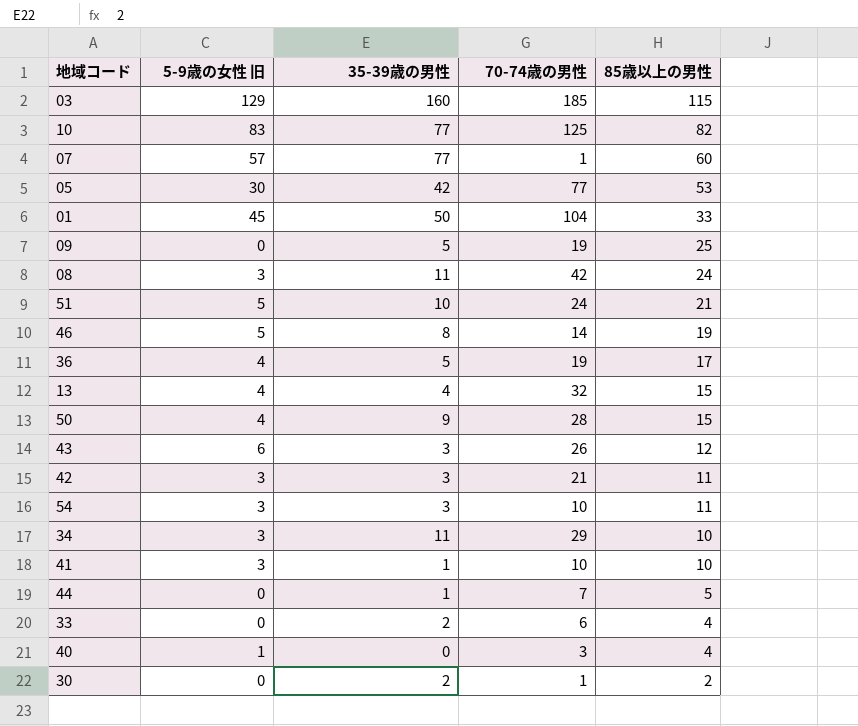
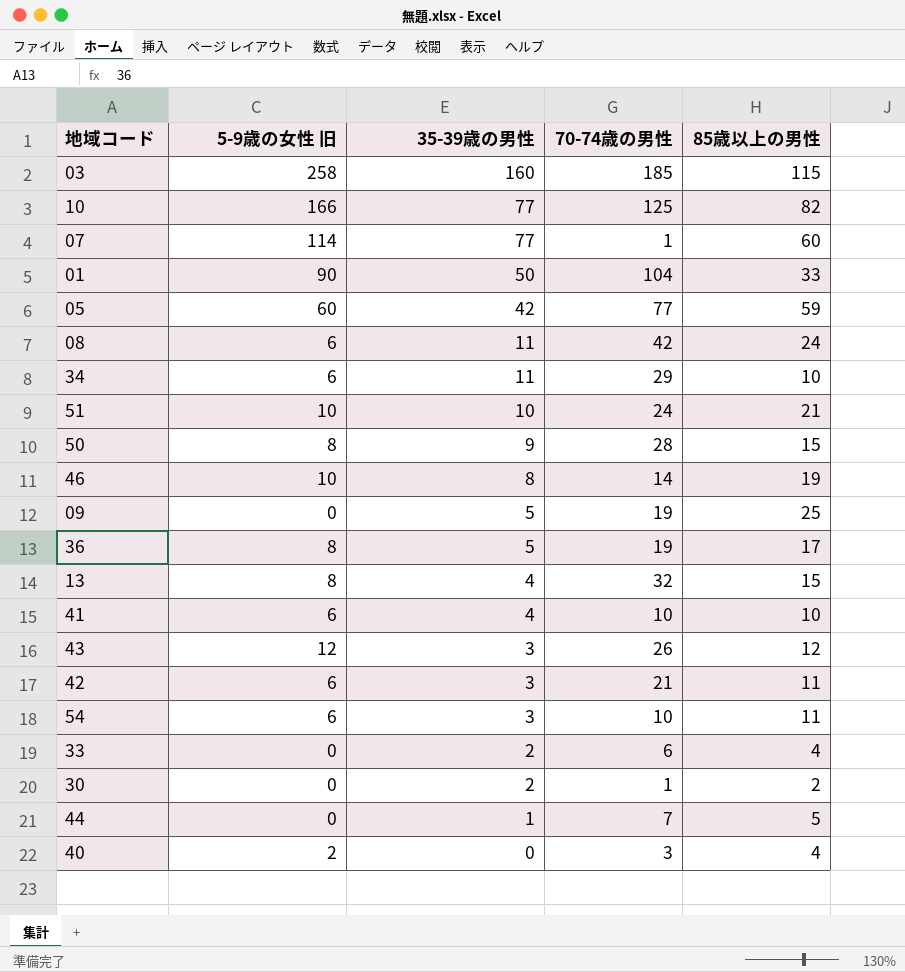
row order: 85歳以上の男性 descending -> 35-39歳の男性 descending
03 | 5-9歳の女性 旧: 129 -> 258
10 | 5-9歳の女性 旧: 83 -> 166
07 | 5-9歳の女性 旧: 57 -> 114
01 | 5-9歳の女性 旧: 45 -> 90
05 | 5-9歳の女性 旧: 30 -> 60
05 | 85歳以上の男性: 53 -> 59
08 | 5-9歳の女性 旧: 3 -> 6
34 | 5-9歳の女性 旧: 3 -> 6
51 | 5-9歳の女性 旧: 5 -> 10
50 | 5-9歳の女性 旧: 4 -> 8
46 | 5-9歳の女性 旧: 5 -> 10
36 | 5-9歳の女性 旧: 4 -> 8
13 | 5-9歳の女性 旧: 4 -> 8
41 | 5-9歳の女性 旧: 3 -> 6
41 | 35-39歳の男性: 1 -> 4
43 | 5-9歳の女性 旧: 6 -> 12
42 | 5-9歳の女性 旧: 3 -> 6
54 | 5-9歳の女性 旧: 3 -> 6
40 | 5-9歳の女性 旧: 1 -> 2

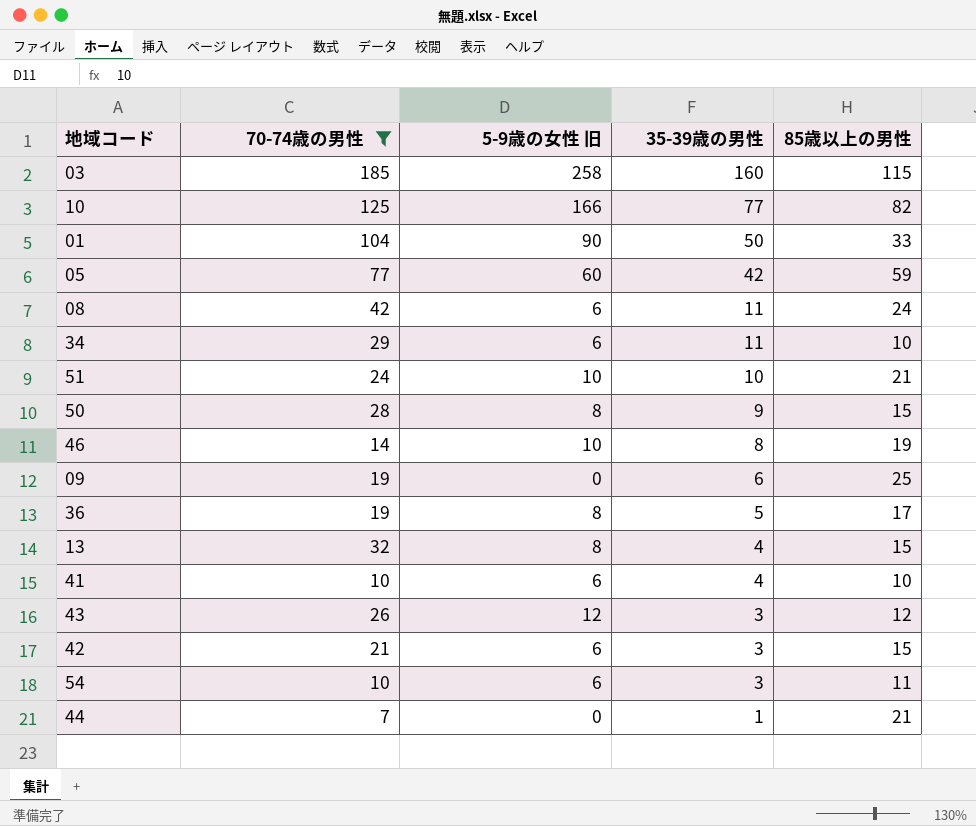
filter: none -> 70-74歳の男性 >= 7
column 70-74歳の男性 | position: 4 -> 2
09 | 35-39歳の男性: 5 -> 6
42 | 85歳以上の男性: 11 -> 15
44 | 85歳以上の男性: 5 -> 21

